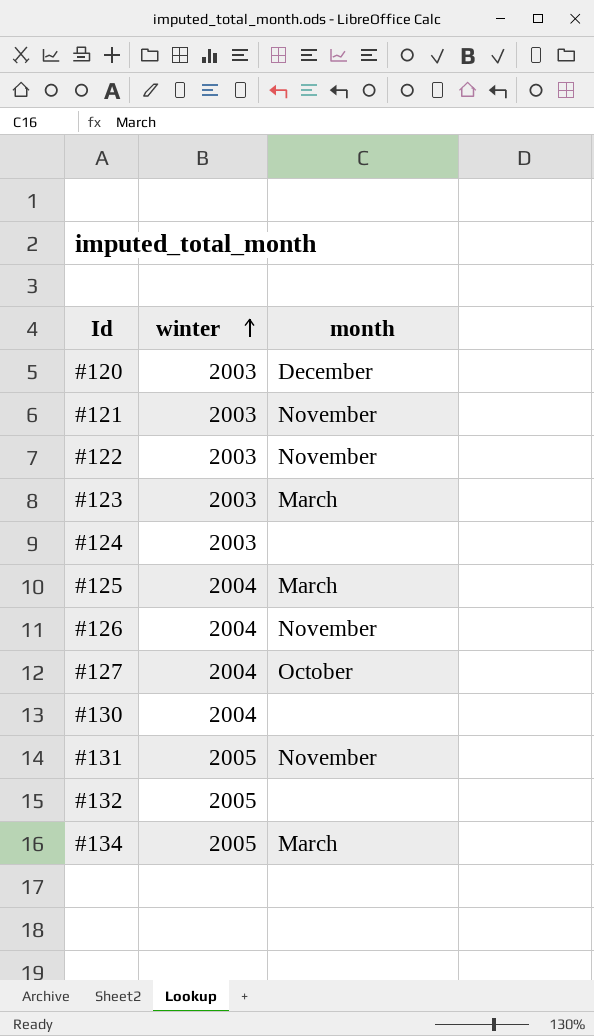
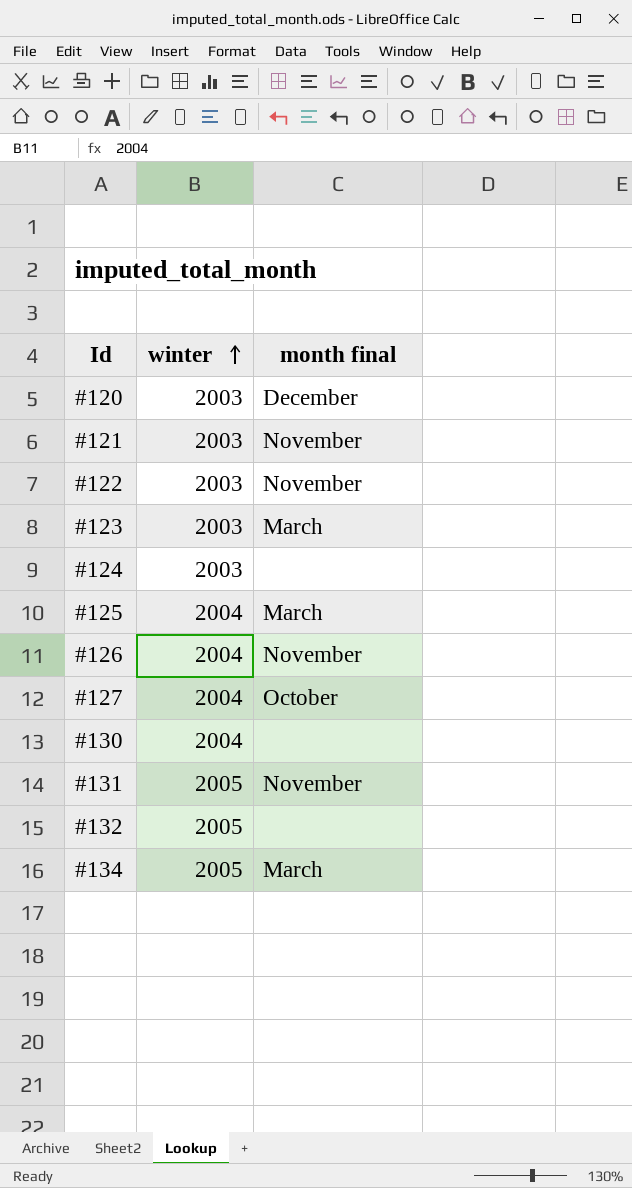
column name: month -> month final

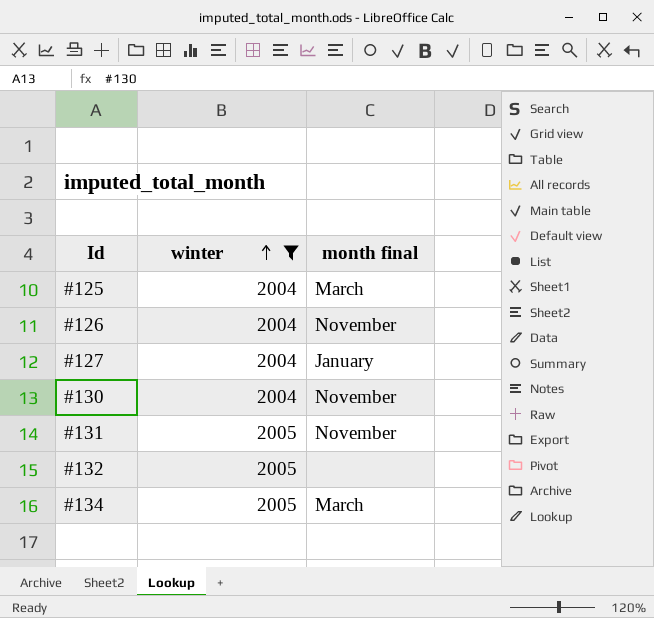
filter: none -> winter != 2003
#127 | month final: October -> January
#130 | month final: none -> November

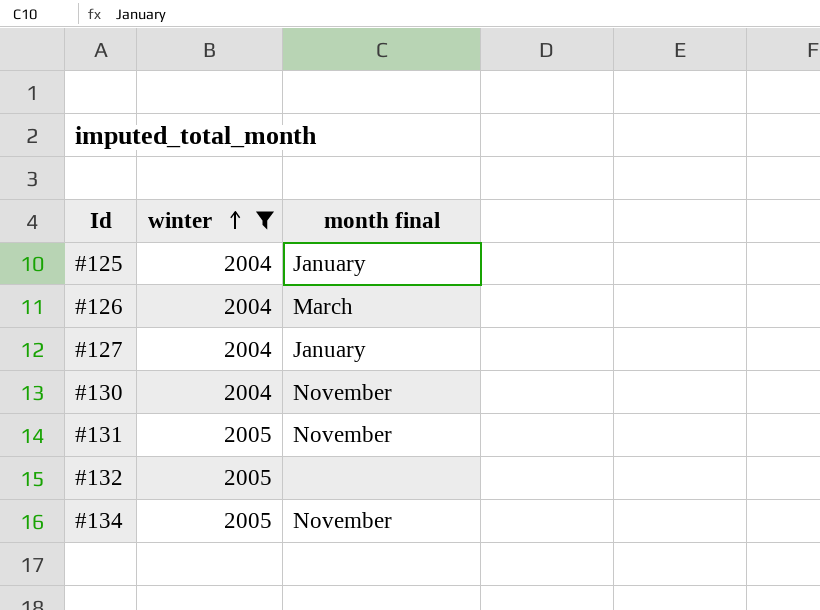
#125 | month final: March -> January
#126 | month final: November -> March
#134 | month final: March -> November

